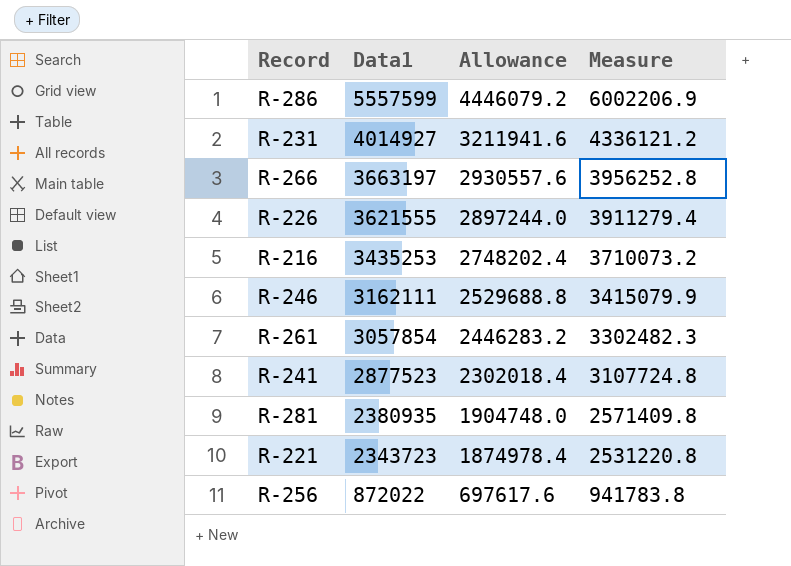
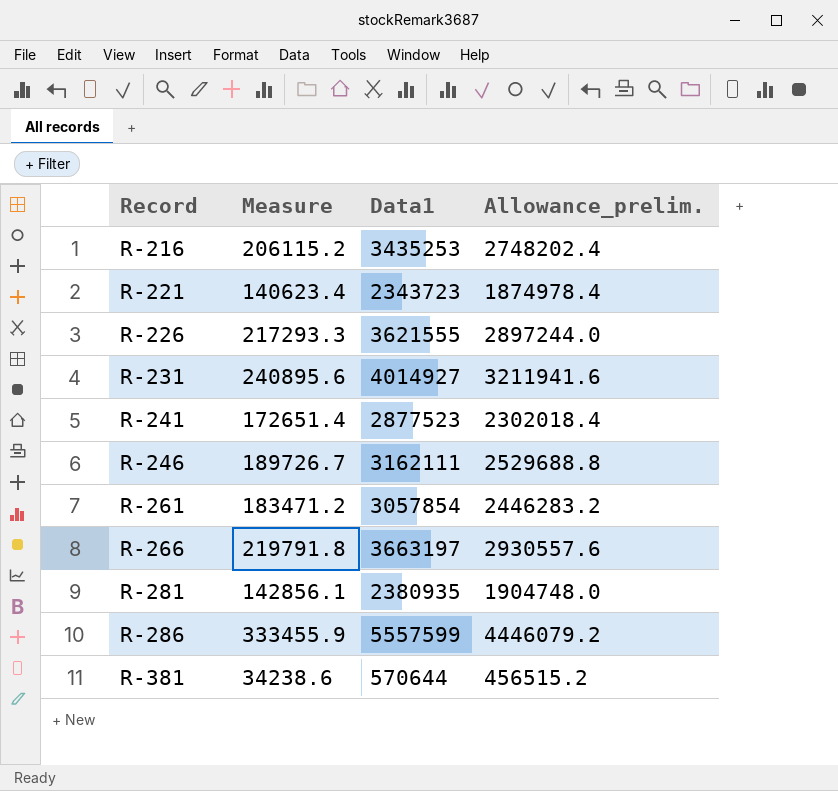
row order: Data1 descending -> Record ascending
column Measure | formula: [Data1] * 1.08 -> [Data1] * 0.06
column Measure | position: 4 -> 2
column name: Allowance -> Allowance_prelim.
row R-256: 872022 | 697617.6 | 941783.8 -> none
row R-381: none -> 34238.6 | 570644 | 456515.2

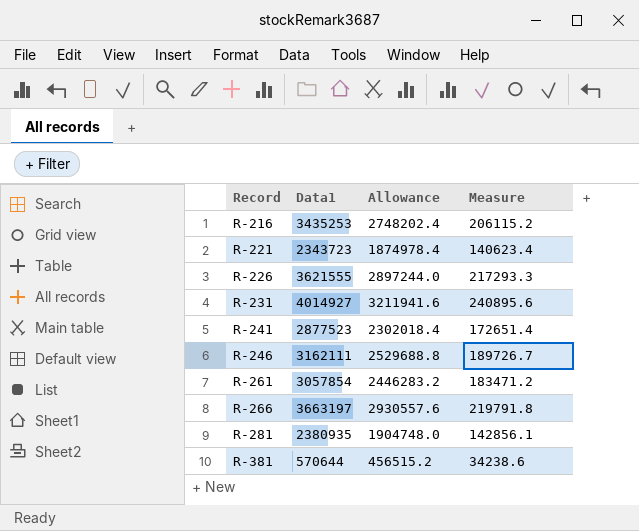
column name: Allowance_prelim. -> Allowance
column Measure | position: 2 -> 4
row R-286: 333455.9 | 5557599 | 4446079.2 -> none

